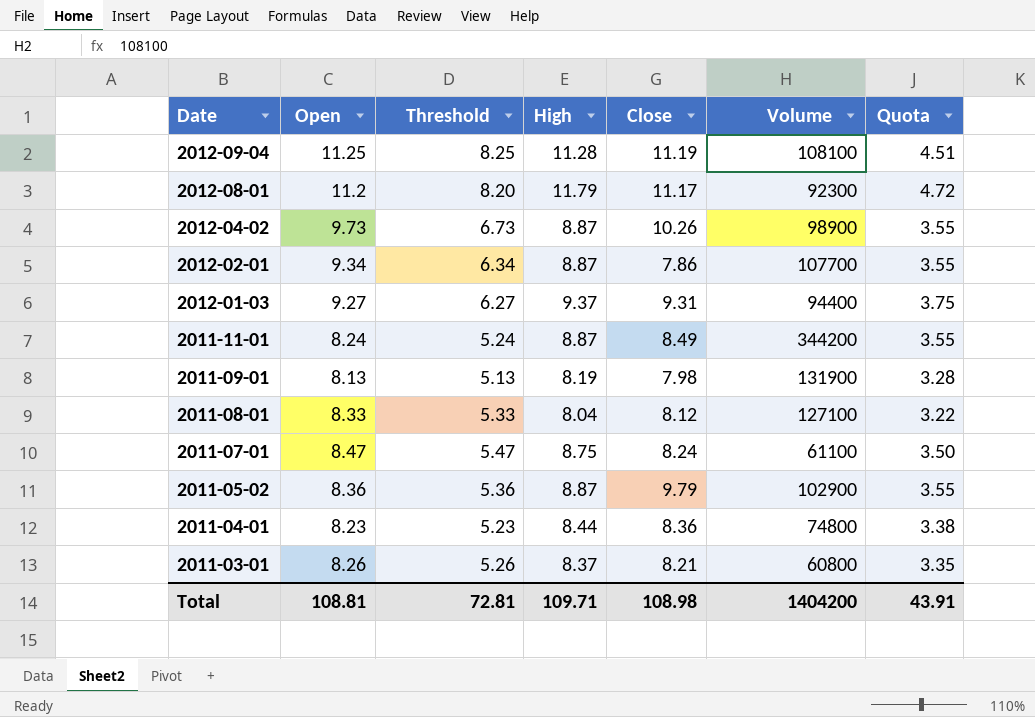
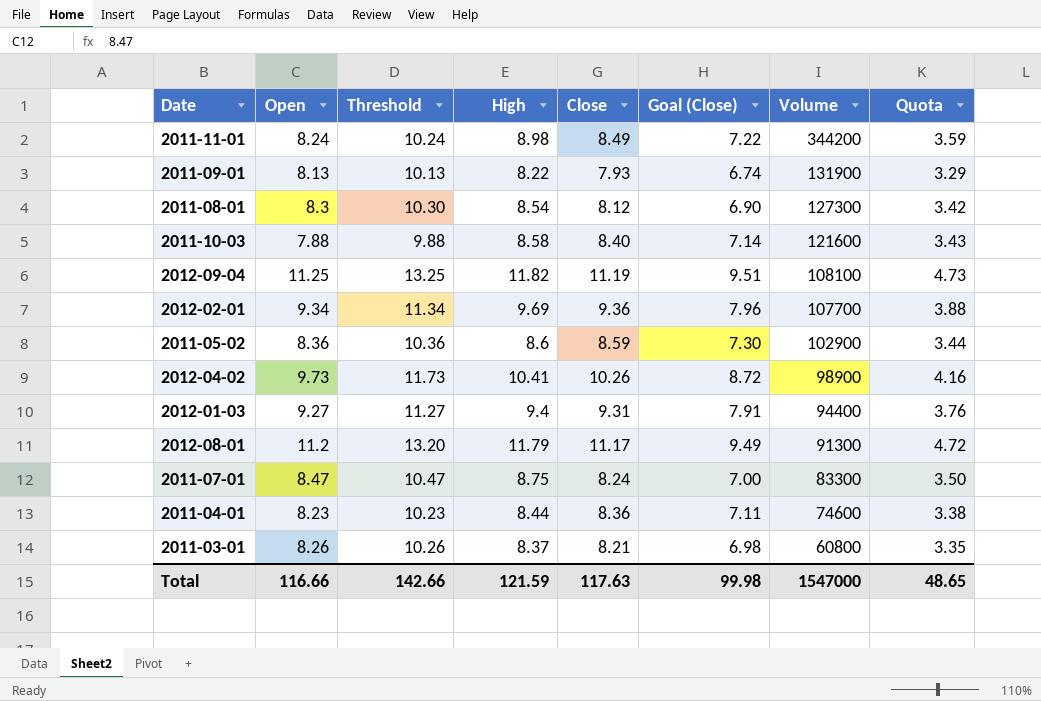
row order: Date descending -> Volume descending
column Threshold | formula: [Open] - 3 -> [Open] + 2
column Goal (Close) | formula: none -> [Close] * 0.85
2011-11-01 | High: 8.87 -> 8.98
2011-11-01 | Quota: 3.55 -> 3.59
2011-09-01 | High: 8.19 -> 8.22
2011-09-01 | Close: 7.98 -> 7.93
2011-09-01 | Quota: 3.28 -> 3.29
2011-08-01 | Open: 8.33 -> 8.3
2011-08-01 | High: 8.04 -> 8.54
2011-08-01 | Volume: 127100 -> 127300
2011-08-01 | Quota: 3.22 -> 3.42
row 2011-10-03: none -> 7.88 | 9.88 | 8.58 | 8.40 | 7.14 | 121600 | 3.43
2012-09-04 | High: 11.28 -> 11.82
2012-09-04 | Quota: 4.51 -> 4.73
2012-02-01 | High: 8.87 -> 9.69
2012-02-01 | Close: 7.86 -> 9.36
2012-02-01 | Quota: 3.55 -> 3.88
2011-05-02 | High: 8.87 -> 8.6
2011-05-02 | Close: 9.79 -> 8.59
2011-05-02 | Quota: 3.55 -> 3.44
2012-04-02 | High: 8.87 -> 10.41
2012-04-02 | Quota: 3.55 -> 4.16
2012-01-03 | High: 9.37 -> 9.4
2012-01-03 | Quota: 3.75 -> 3.76
2012-08-01 | Volume: 92300 -> 91300
2011-07-01 | Volume: 61100 -> 83300
2011-04-01 | Volume: 74800 -> 74600
Total | Open: 108.81 -> 116.66
Total | Threshold: 72.81 -> 142.66
Total | High: 109.71 -> 121.59
Total | Close: 108.98 -> 117.63
Total | Volume: 1404200 -> 1547000
Total | Quota: 43.91 -> 48.65

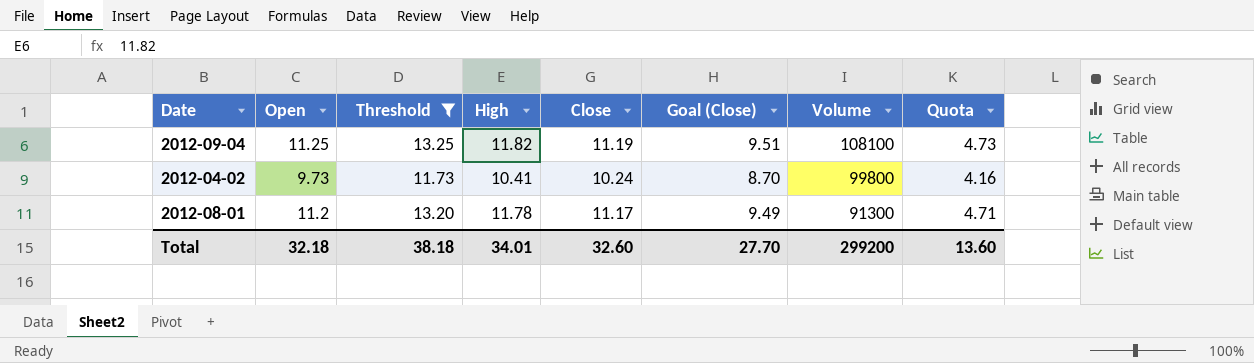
filter: none -> Threshold >= 11.73
2012-04-02 | Close: 10.26 -> 10.24
2012-04-02 | Goal (Close): 8.72 -> 8.70
2012-04-02 | Volume: 98900 -> 99800
2012-08-01 | High: 11.79 -> 11.78
2012-08-01 | Quota: 4.72 -> 4.71
Total | Open: 116.66 -> 32.18
Total | Threshold: 142.66 -> 38.18
Total | High: 121.59 -> 34.01
Total | Close: 117.63 -> 32.60
Total | Goal (Close): 99.98 -> 27.70
Total | Volume: 1547000 -> 299200
Total | Quota: 48.65 -> 13.60

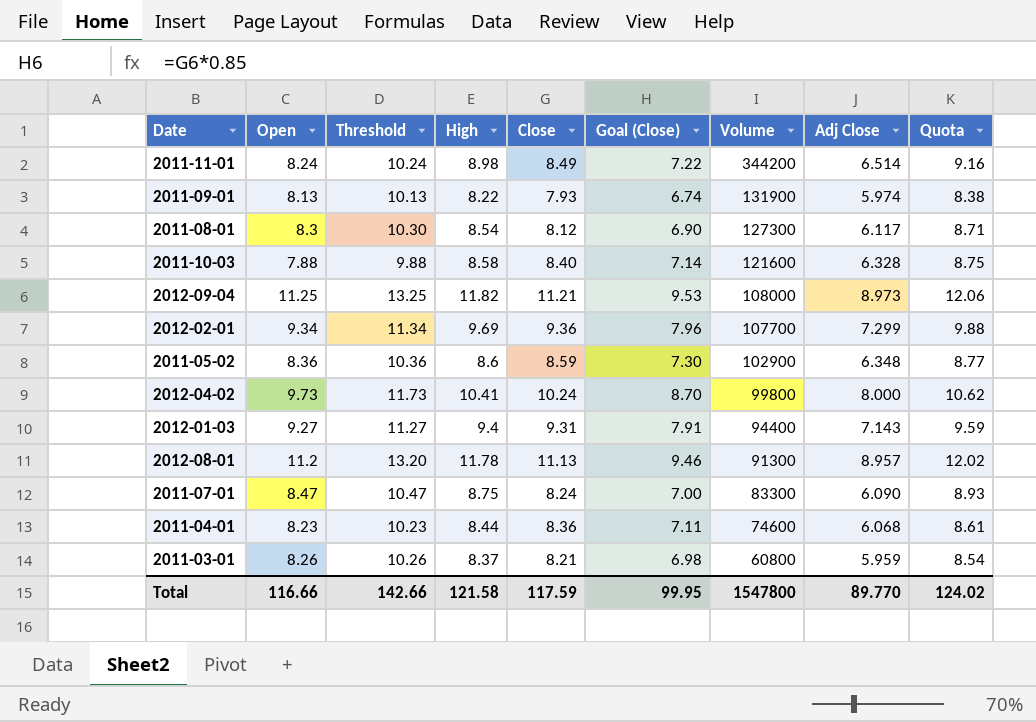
filter: Threshold >= 11.73 -> none
column Adj Close | position: none -> 8
column Quota | formula: [High] * 0.4 -> [High] * 1.02
2012-09-04 | Close: 11.19 -> 11.21
2012-09-04 | Goal (Close): 9.51 -> 9.53
2012-09-04 | Volume: 108100 -> 108000
2012-08-01 | Close: 11.17 -> 11.13
2012-08-01 | Goal (Close): 9.49 -> 9.46
Total | Open: 32.18 -> 116.66
Total | Threshold: 38.18 -> 142.66
Total | High: 34.01 -> 121.58
Total | Close: 32.60 -> 117.59
Total | Goal (Close): 27.70 -> 99.95
Total | Volume: 299200 -> 1547800
Total | Quota: 13.60 -> 124.02

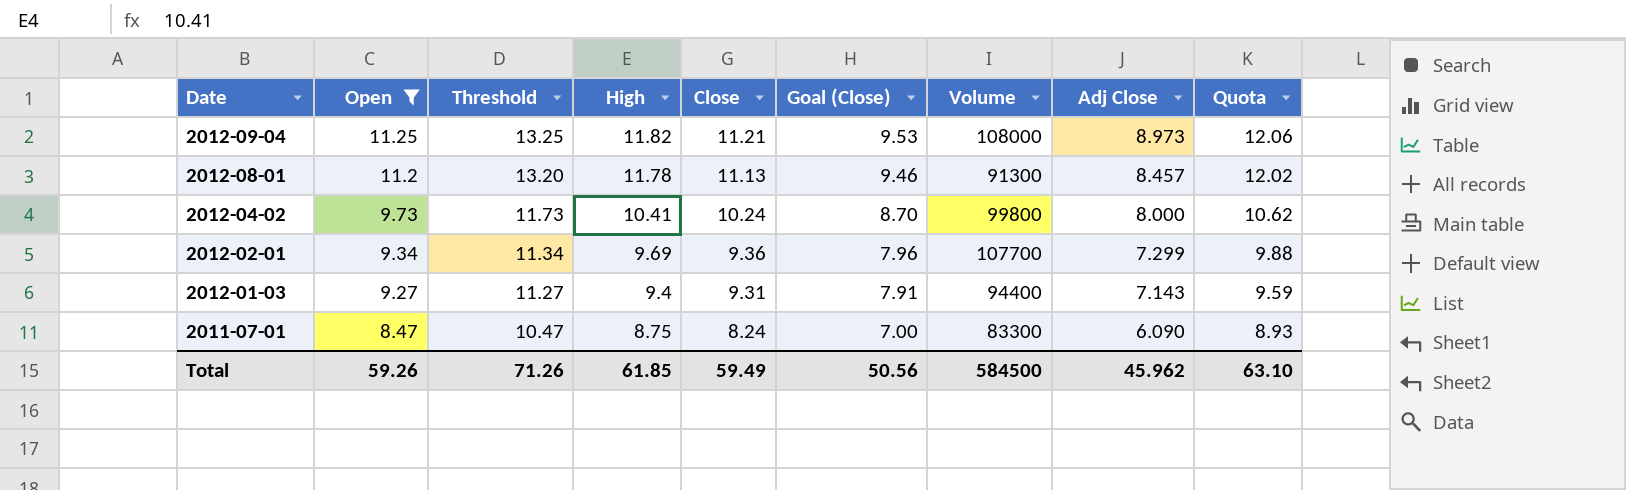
filter: none -> Open >= 8.47
row order: Volume descending -> Date descending
2012-08-01 | Adj Close: 8.957 -> 8.457
Total | Open: 116.66 -> 59.26
Total | Threshold: 142.66 -> 71.26
Total | High: 121.58 -> 61.85
Total | Close: 117.59 -> 59.49
Total | Goal (Close): 99.95 -> 50.56
Total | Volume: 1547800 -> 584500
Total | Adj Close: 89.770 -> 45.962
Total | Quota: 124.02 -> 63.10

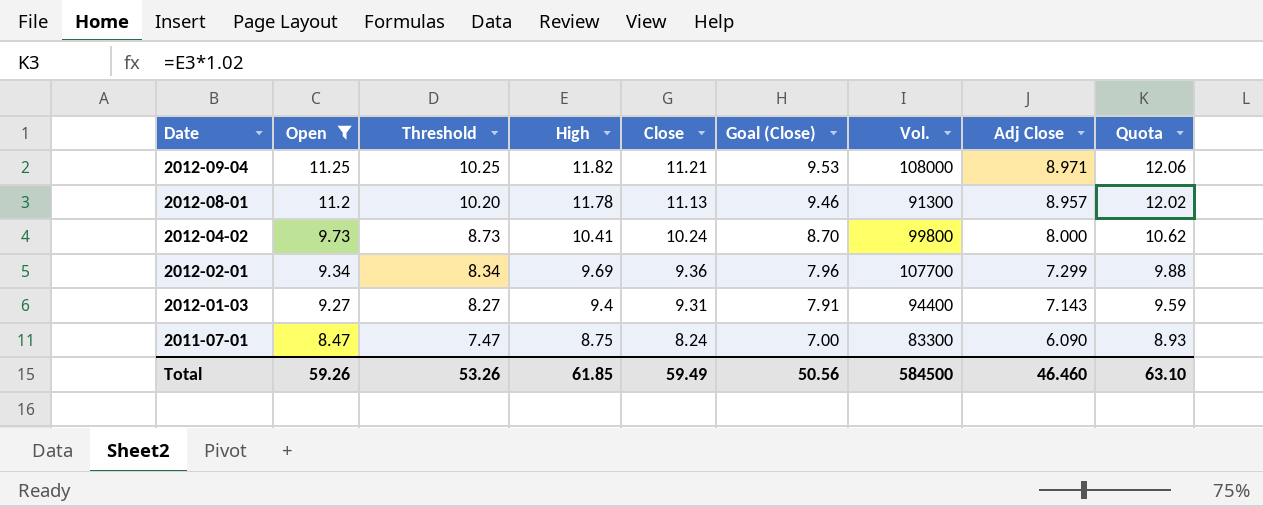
column Threshold | formula: [Open] + 2 -> [Open] - 1
column name: Volume -> Vol.
2012-09-04 | Adj Close: 8.973 -> 8.971
2012-08-01 | Adj Close: 8.457 -> 8.957
Total | Threshold: 71.26 -> 53.26
Total | Adj Close: 45.962 -> 46.460

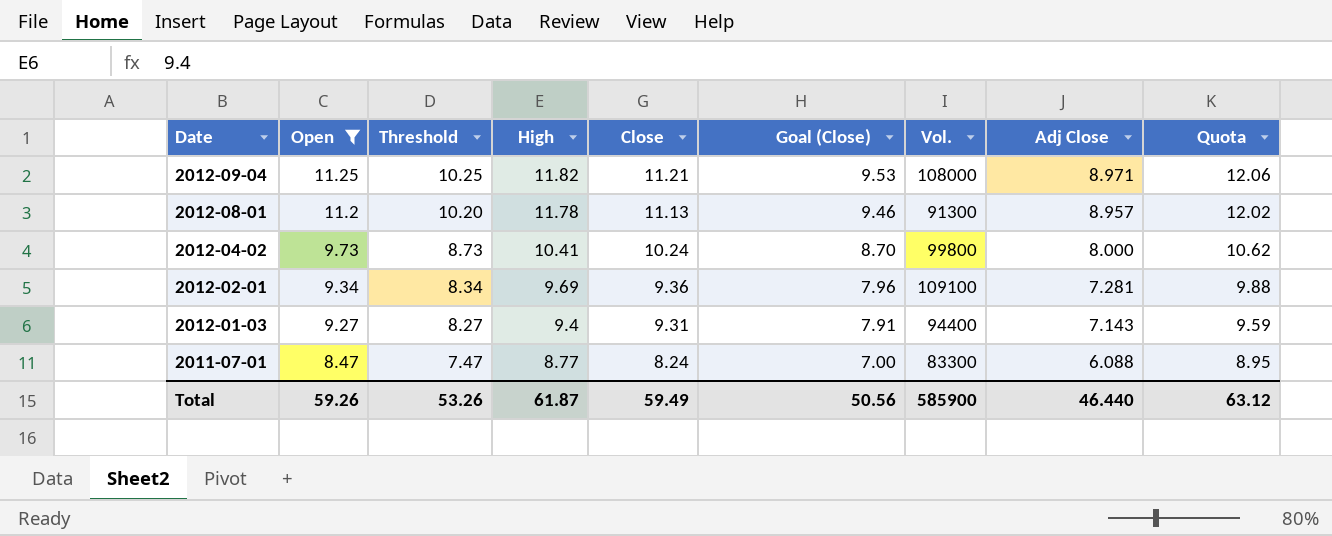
2012-02-01 | Vol.: 107700 -> 109100
2012-02-01 | Adj Close: 7.299 -> 7.281
2011-07-01 | High: 8.75 -> 8.77
2011-07-01 | Adj Close: 6.090 -> 6.088
2011-07-01 | Quota: 8.93 -> 8.95
Total | High: 61.85 -> 61.87
Total | Vol.: 584500 -> 585900
Total | Adj Close: 46.460 -> 46.440
Total | Quota: 63.10 -> 63.12

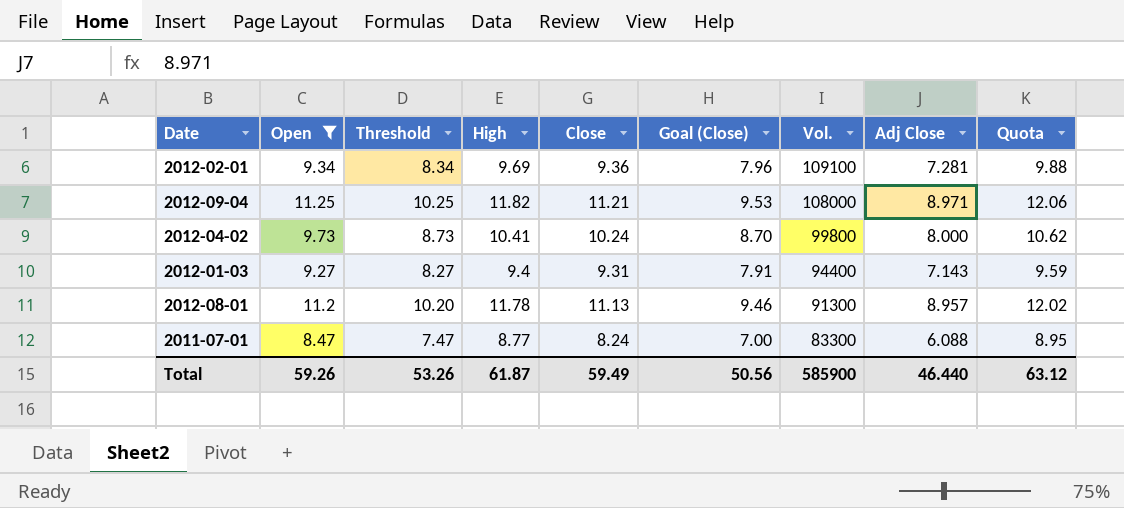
row order: Date descending -> Vol. descending

